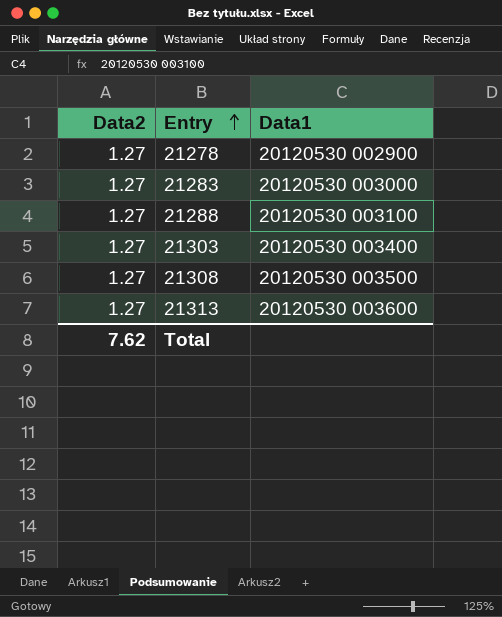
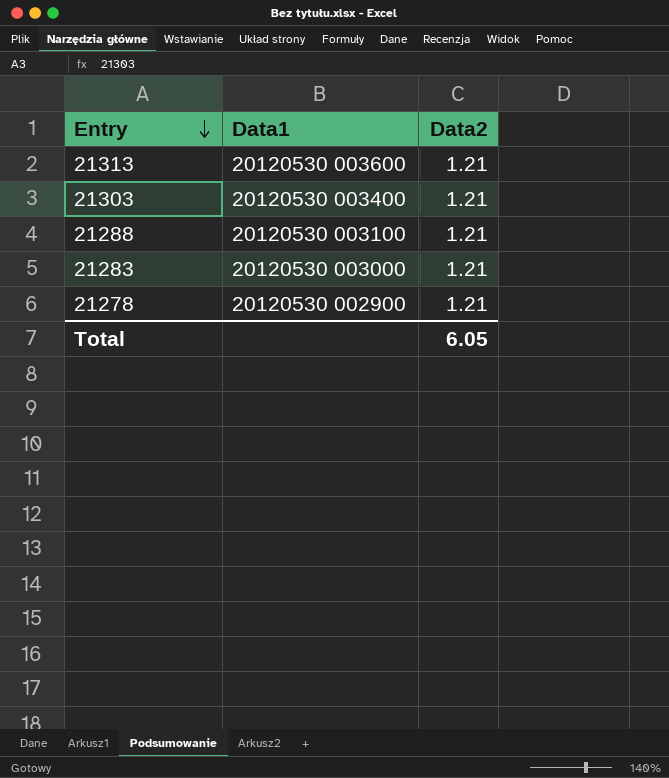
row order: Entry ascending -> Entry descending
column Data2 | position: 1 -> 3
row 21308: 1.27 | 20120530 003500 -> none
21313 | Data2: 1.27 -> 1.21
21303 | Data2: 1.27 -> 1.21
21288 | Data2: 1.27 -> 1.21
21283 | Data2: 1.27 -> 1.21
21278 | Data2: 1.27 -> 1.21
Total | Data2: 7.62 -> 6.05

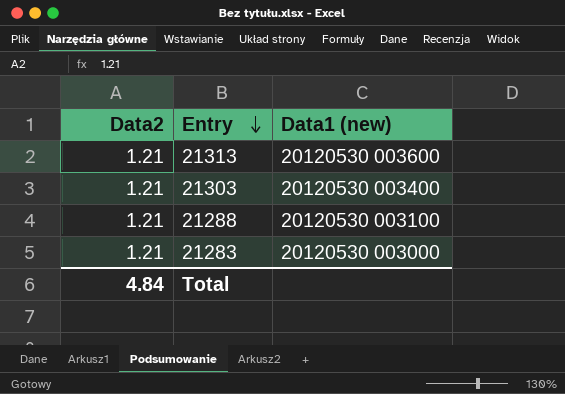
column Data2 | position: 3 -> 1
column name: Data1 -> Data1 (new)
row 21278: 20120530 002900 | 1.21 -> none
Total | Data2: 6.05 -> 4.84

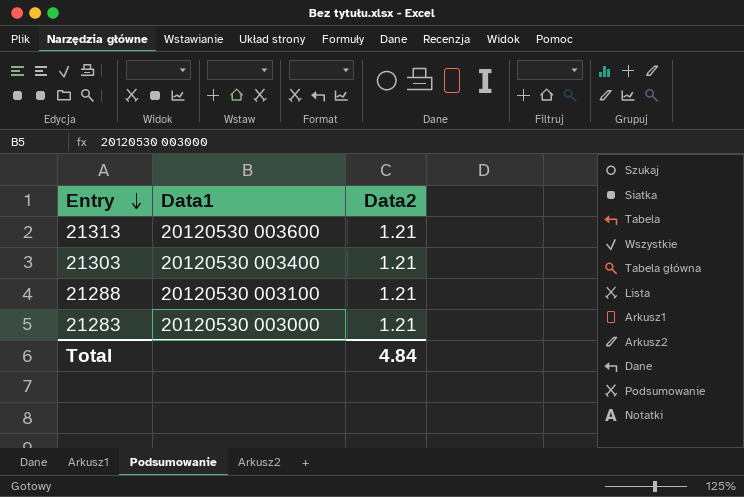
column name: Data1 (new) -> Data1
column Data2 | position: 1 -> 3

